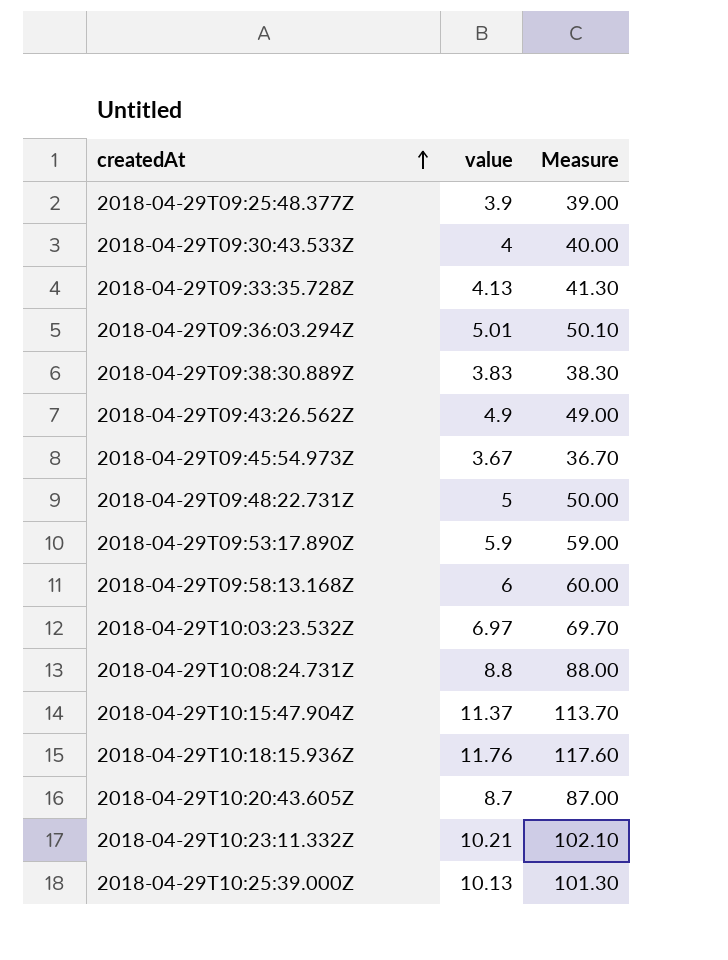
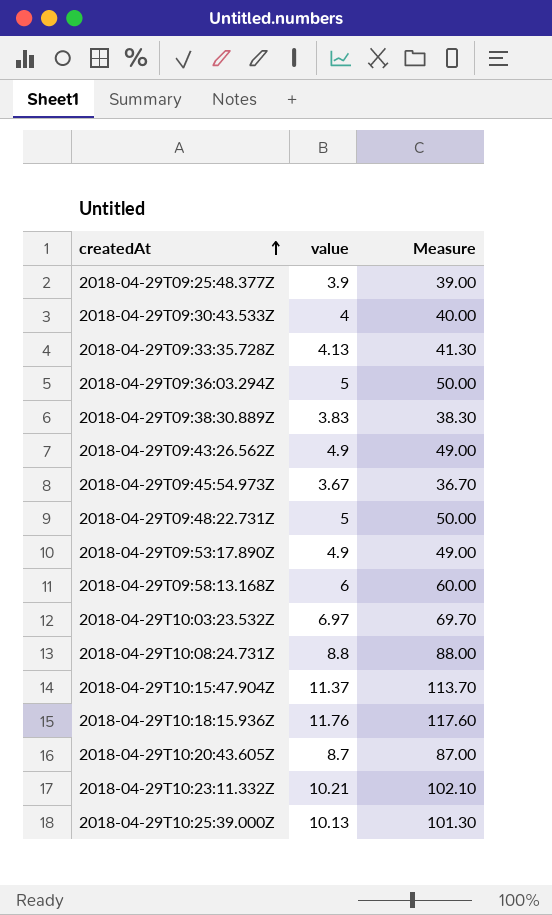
2018-04-29T09:36:03.294Z | value: 5.01 -> 5
2018-04-29T09:36:03.294Z | Measure: 50.10 -> 50.00
2018-04-29T09:53:17.890Z | value: 5.9 -> 4.9
2018-04-29T09:53:17.890Z | Measure: 59.00 -> 49.00

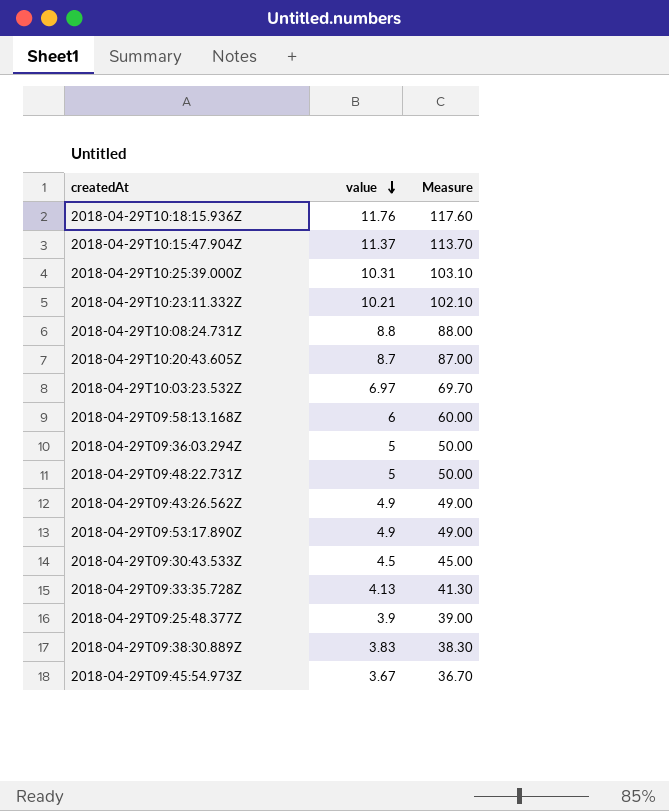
row order: createdAt ascending -> value descending
2018-04-29T10:25:39.000Z | value: 10.13 -> 10.31
2018-04-29T10:25:39.000Z | Measure: 101.30 -> 103.10
2018-04-29T09:30:43.533Z | value: 4 -> 4.5
2018-04-29T09:30:43.533Z | Measure: 40.00 -> 45.00

